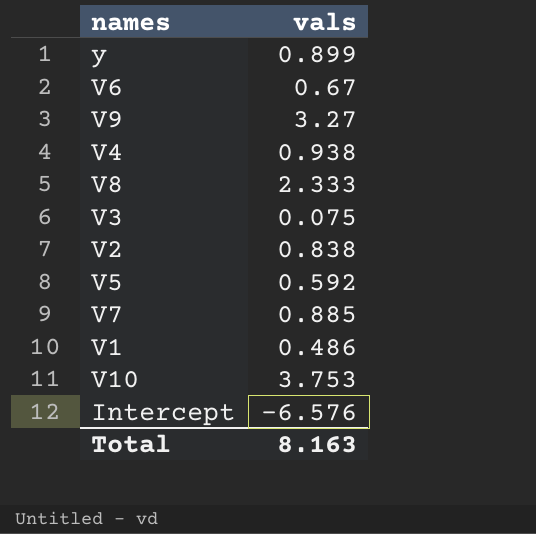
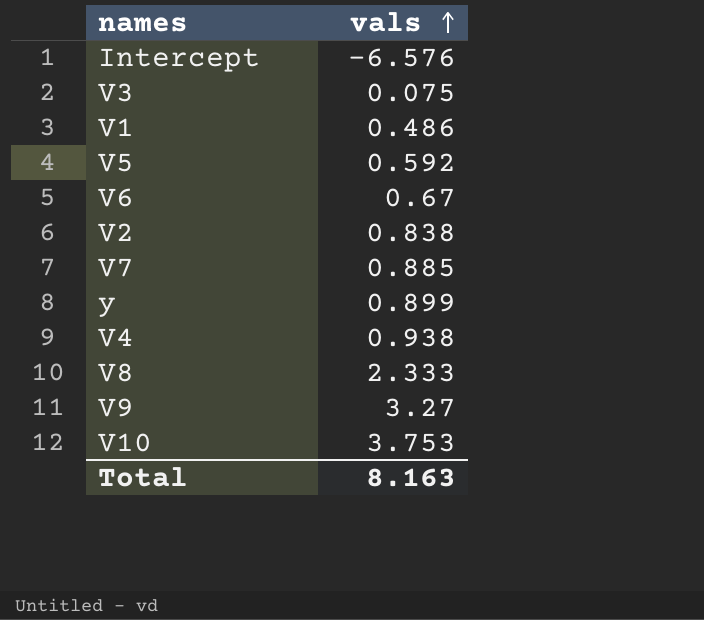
row order: none -> vals ascending

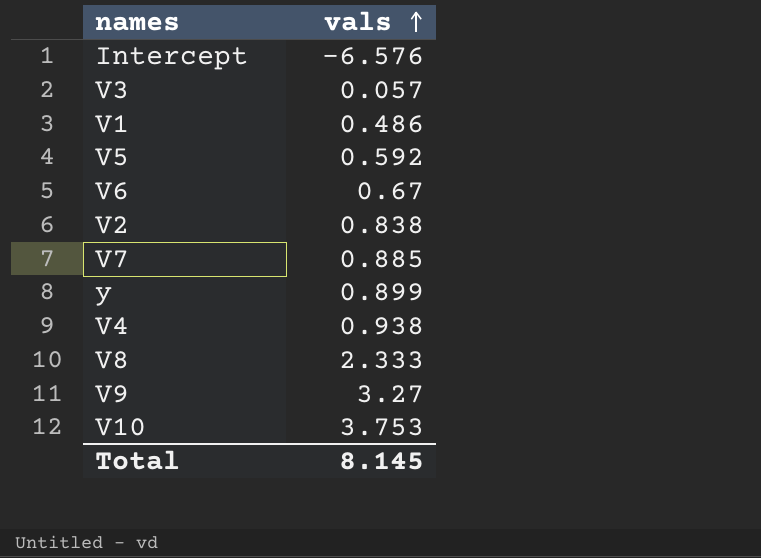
V3 | vals: 0.075 -> 0.057
Total | vals: 8.163 -> 8.145

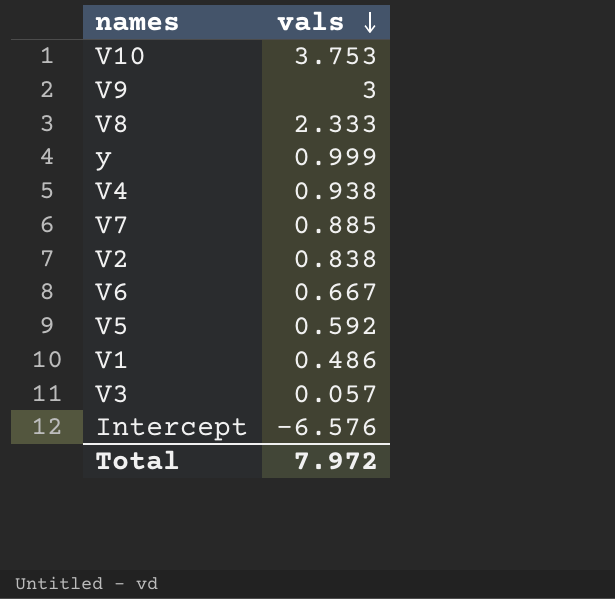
row order: vals ascending -> vals descending
V9 | vals: 3.27 -> 3
y | vals: 0.899 -> 0.999
V6 | vals: 0.67 -> 0.667
Total | vals: 8.145 -> 7.972

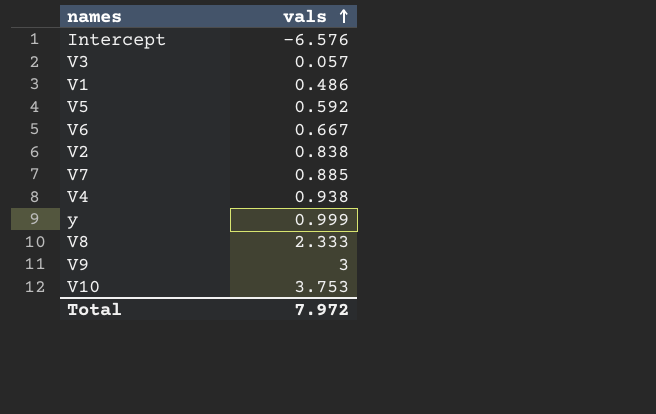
row order: vals descending -> vals ascending

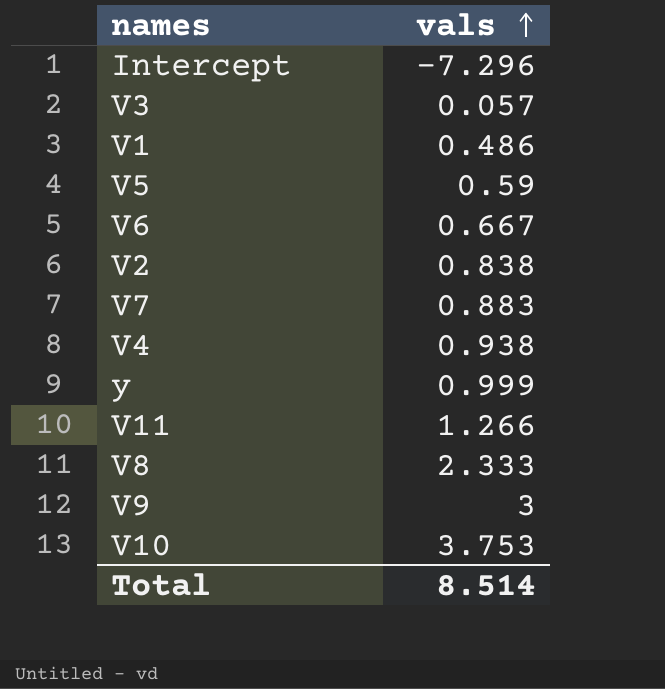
Intercept | vals: -6.576 -> -7.296
V5 | vals: 0.592 -> 0.59
V7 | vals: 0.885 -> 0.883
row V11: none -> 1.266
Total | vals: 7.972 -> 8.514

